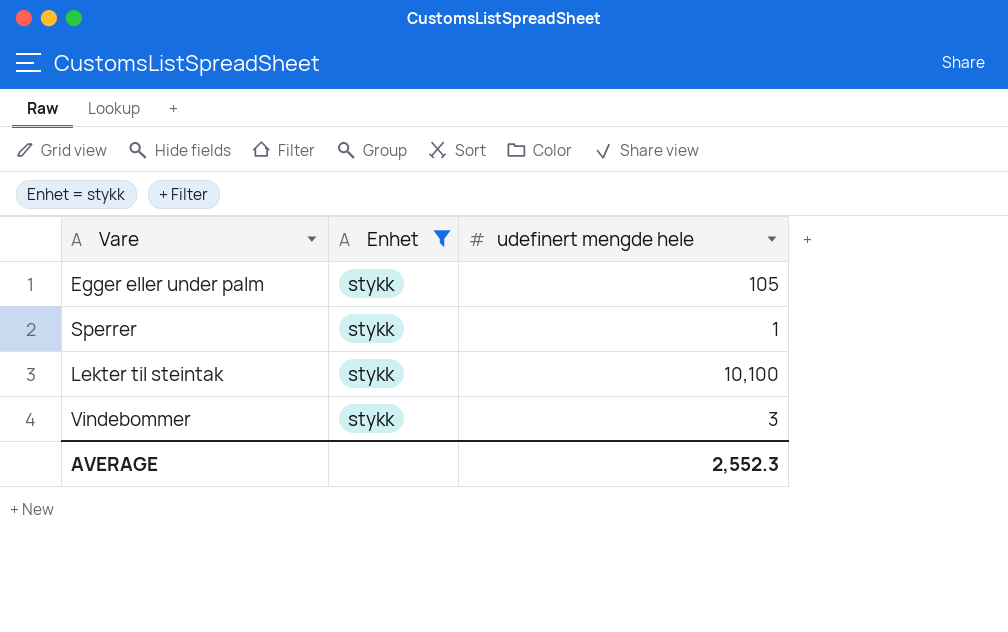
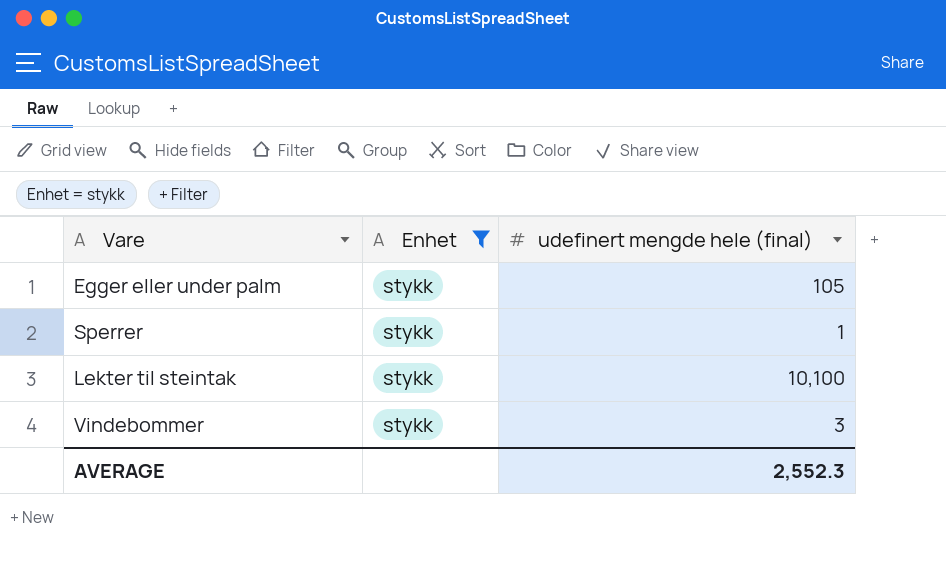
column name: udefinert mengde hele -> udefinert mengde hele (final)

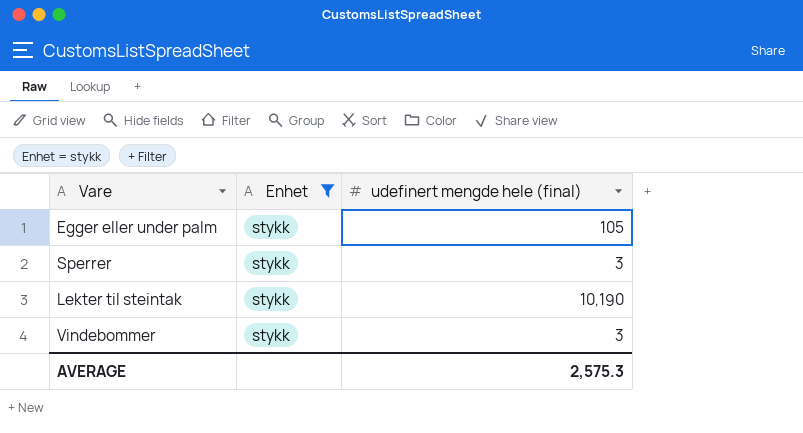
Sperrer | udefinert mengde hele (final): 1 -> 3
Lekter til steintak | udefinert mengde hele (final): 10,100 -> 10,190
AVERAGE | udefinert mengde hele (final): 2,552.3 -> 2,575.3

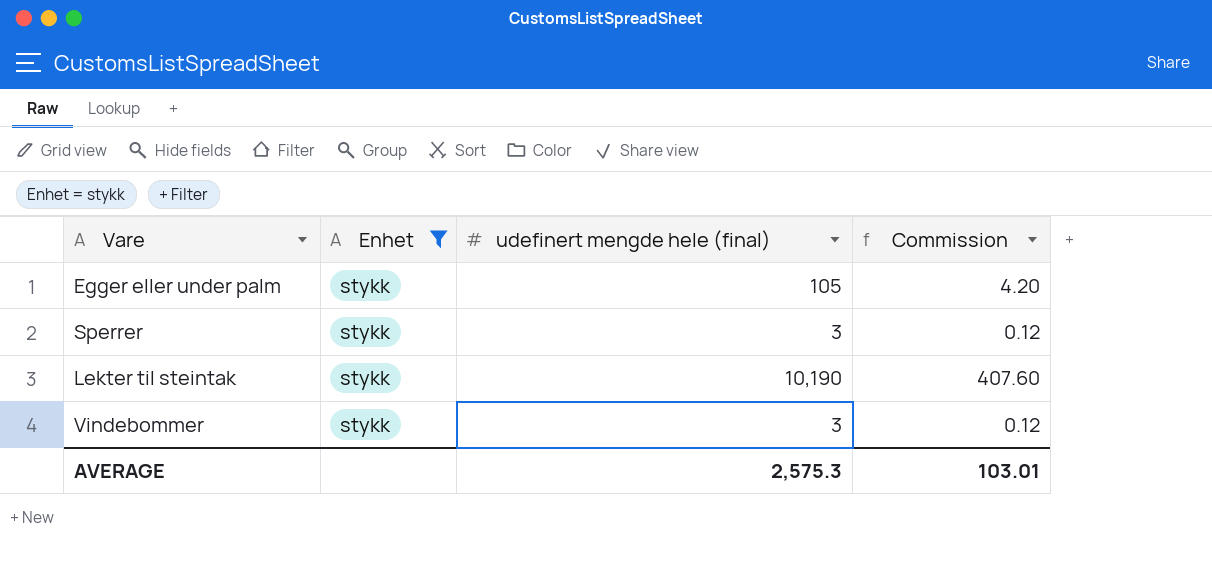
column Commission | formula: none -> [udefinert mengde hele (final)] * 0.04

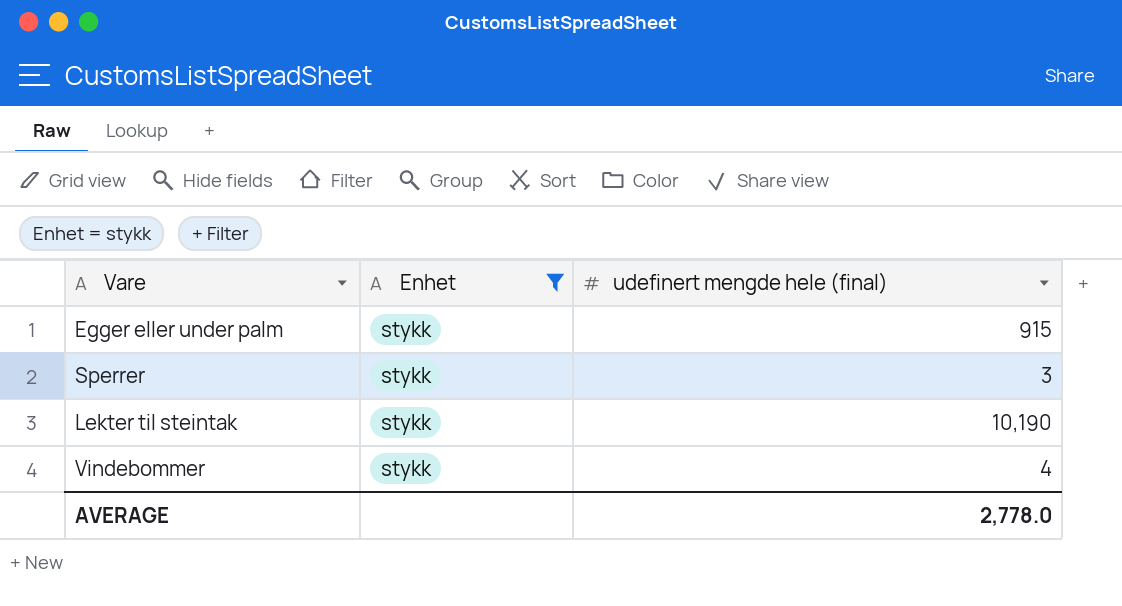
column Commission | formula: [udefinert mengde hele (final)] * 0.04 -> none
Egger eller under palm | udefinert mengde hele (final): 105 -> 915
Vindebommer | udefinert mengde hele (final): 3 -> 4
AVERAGE | udefinert mengde hele (final): 2,575.3 -> 2,778.0

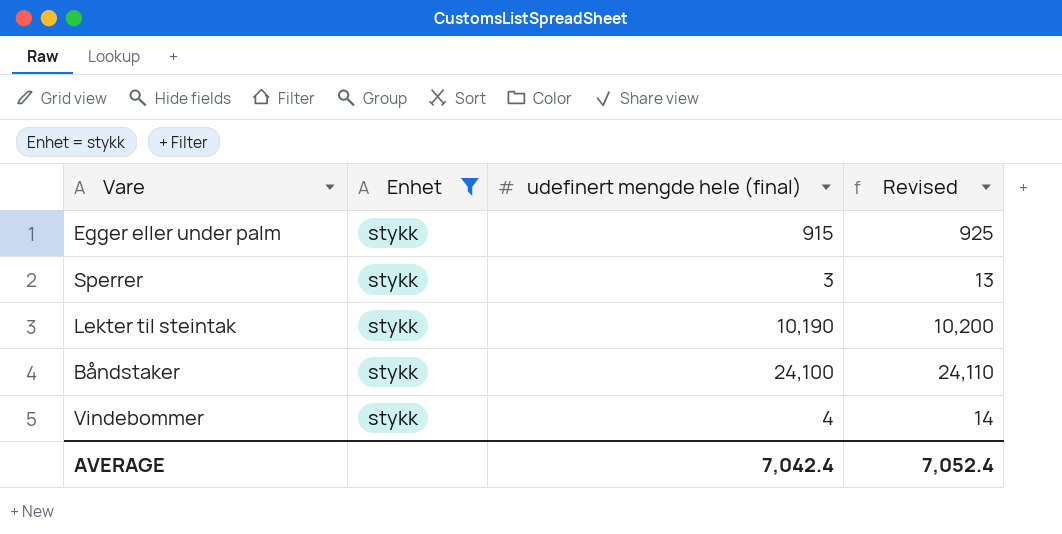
column Revised | formula: none -> [udefinert mengde hele (final)] + 10
row Båndstaker: none -> stykk | 24,100 | 24,110
AVERAGE | udefinert mengde hele (final): 2,778.0 -> 7,042.4

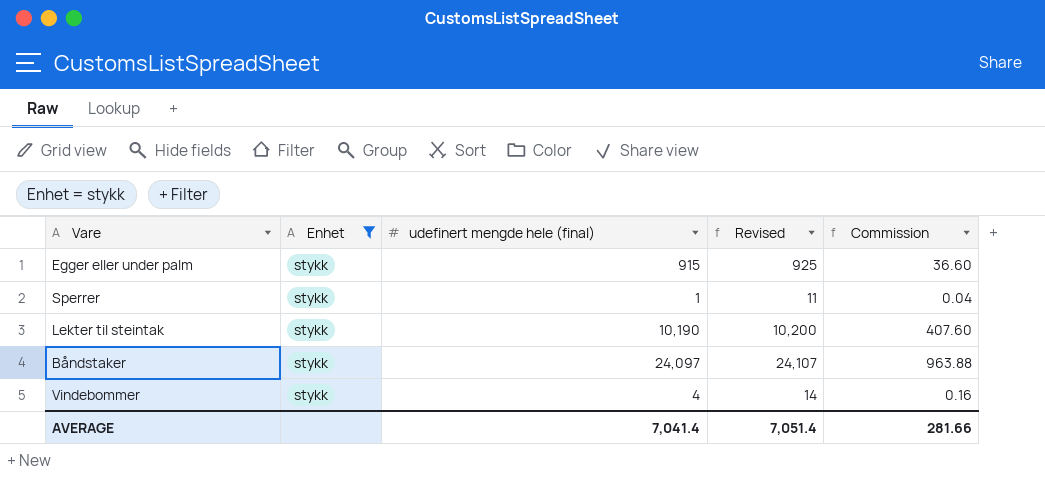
column Commission | formula: none -> [udefinert mengde hele (final)] * 0.04
Sperrer | udefinert mengde hele (final): 3 -> 1
Sperrer | Revised: 13 -> 11
Båndstaker | udefinert mengde hele (final): 24,100 -> 24,097
Båndstaker | Revised: 24,110 -> 24,107
AVERAGE | udefinert mengde hele (final): 7,042.4 -> 7,041.4
AVERAGE | Revised: 7,052.4 -> 7,051.4

